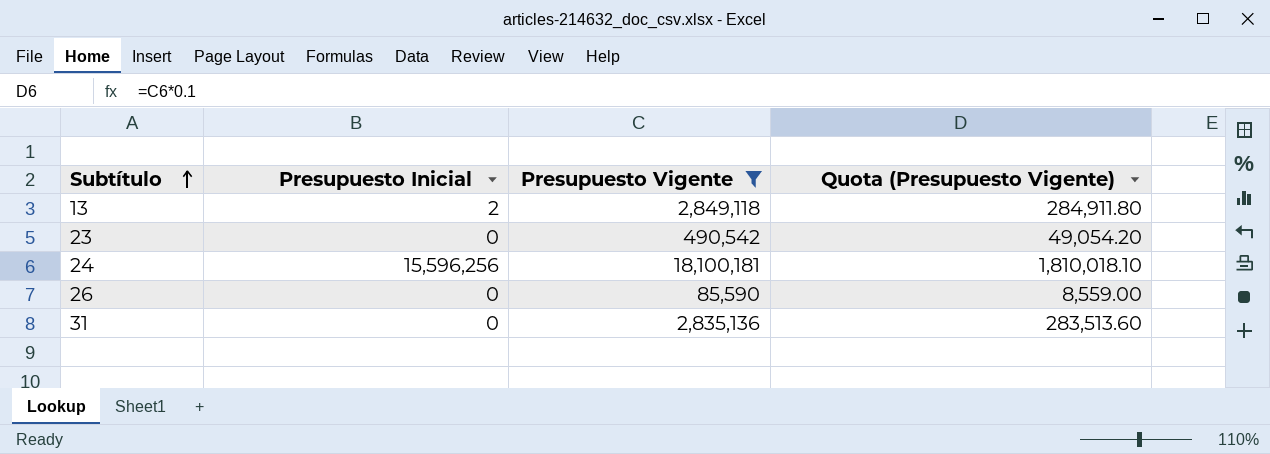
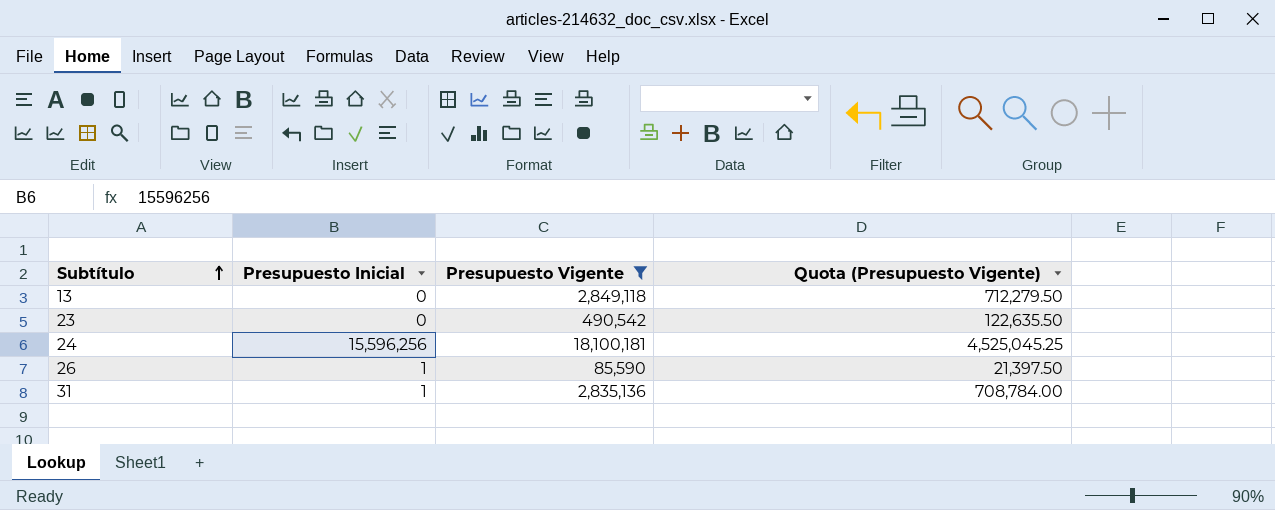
column Quota (Presupuesto Vigente) | formula: [Presupuesto Vigente] * 0.1 -> [Presupuesto Vigente] * 0.25
13 | Presupuesto Inicial: 2 -> 0
26 | Presupuesto Inicial: 0 -> 1
31 | Presupuesto Inicial: 0 -> 1

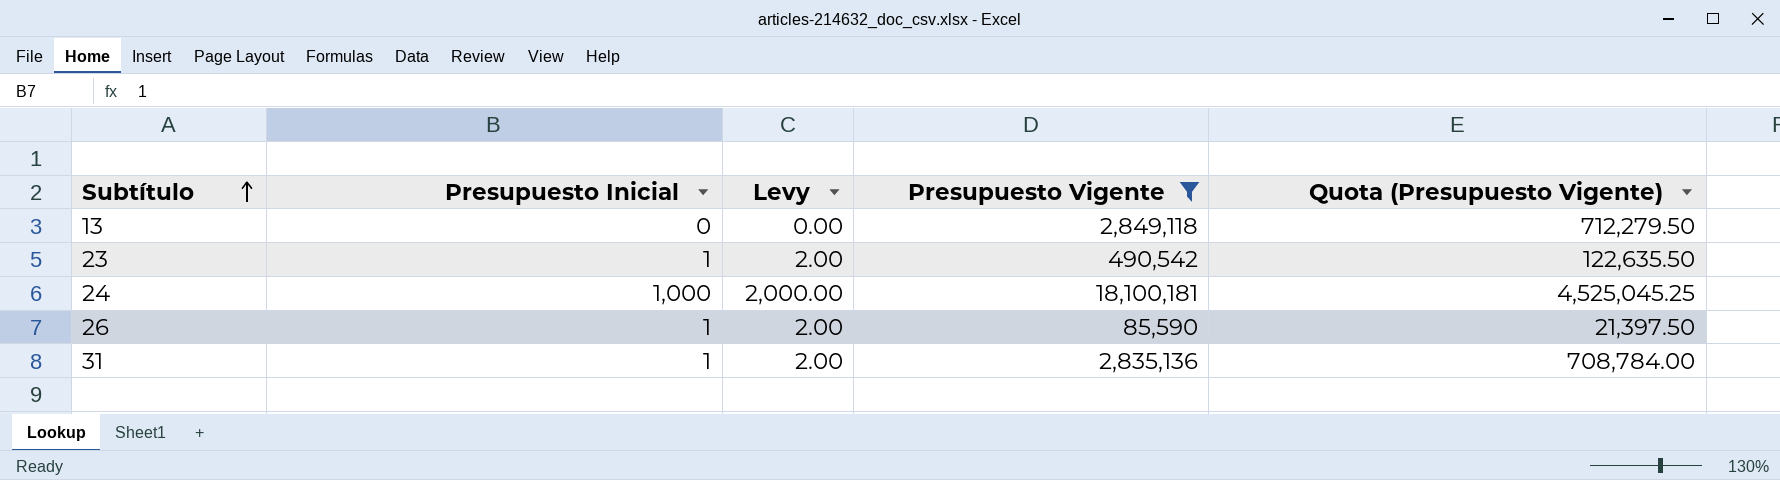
column Levy | formula: none -> [Presupuesto Inicial] * 2
23 | Presupuesto Inicial: 0 -> 1
24 | Presupuesto Inicial: 15,596,256 -> 1,000

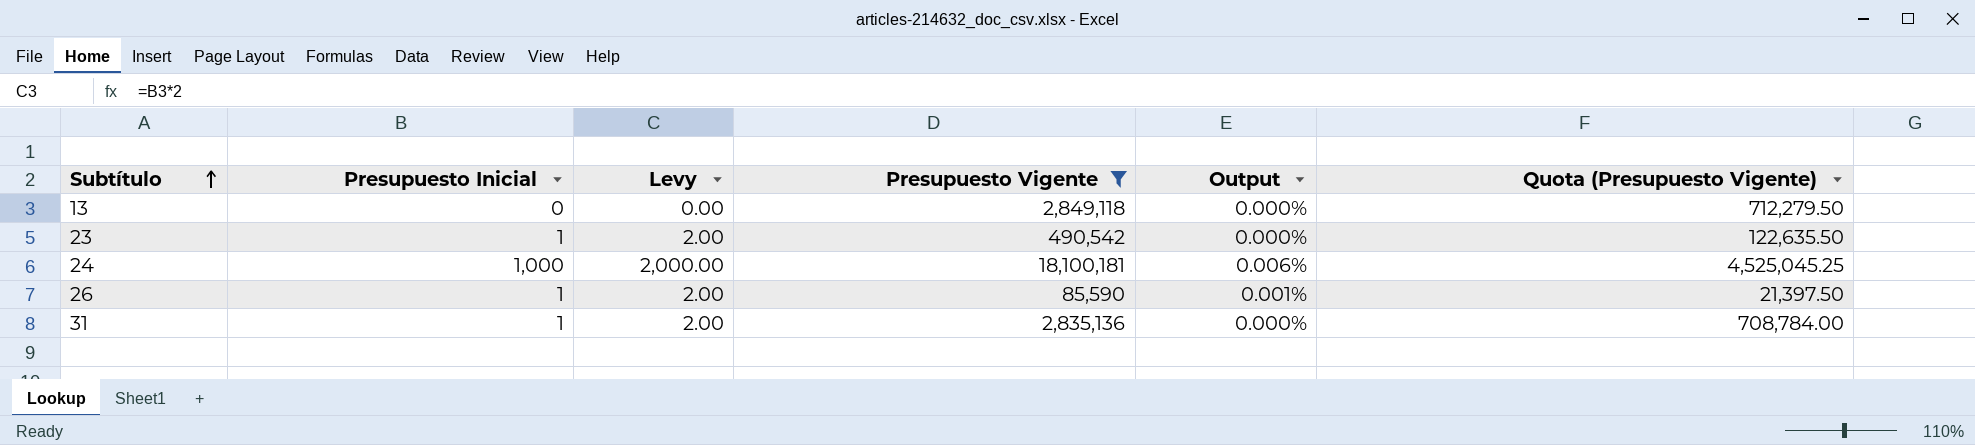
column Output | formula: none -> [Presupuesto Inicial] / [Presupuesto Vigente]

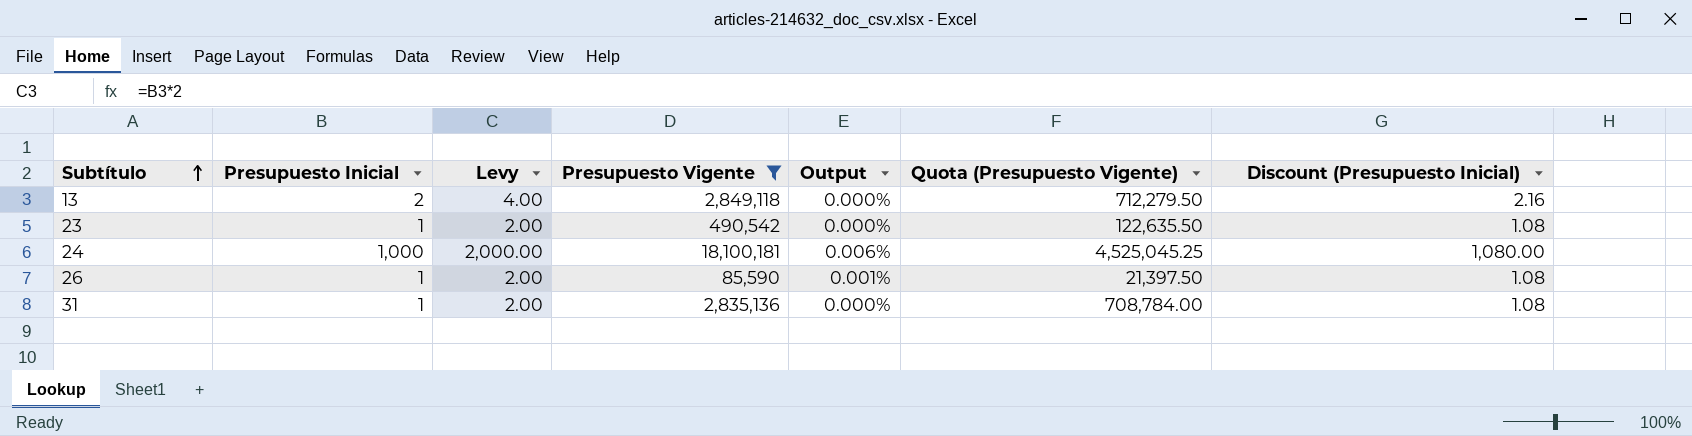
column Discount (Presupuesto Inicial) | formula: none -> [Presupuesto Inicial] * 1.08
13 | Presupuesto Inicial: 0 -> 2
13 | Levy: 0.00 -> 4.00

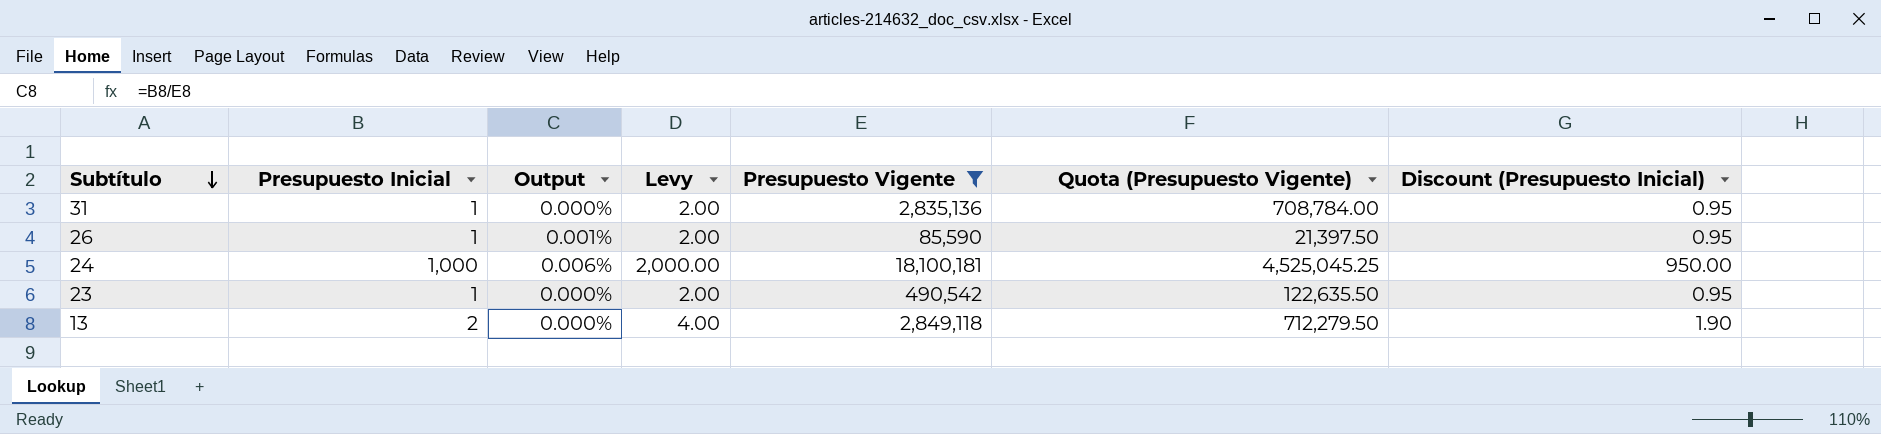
row order: Subtítulo ascending -> Subtítulo descending
column Output | position: 5 -> 3
column Discount (Presupuesto Inicial) | formula: [Presupuesto Inicial] * 1.08 -> [Presupuesto Inicial] * 0.95

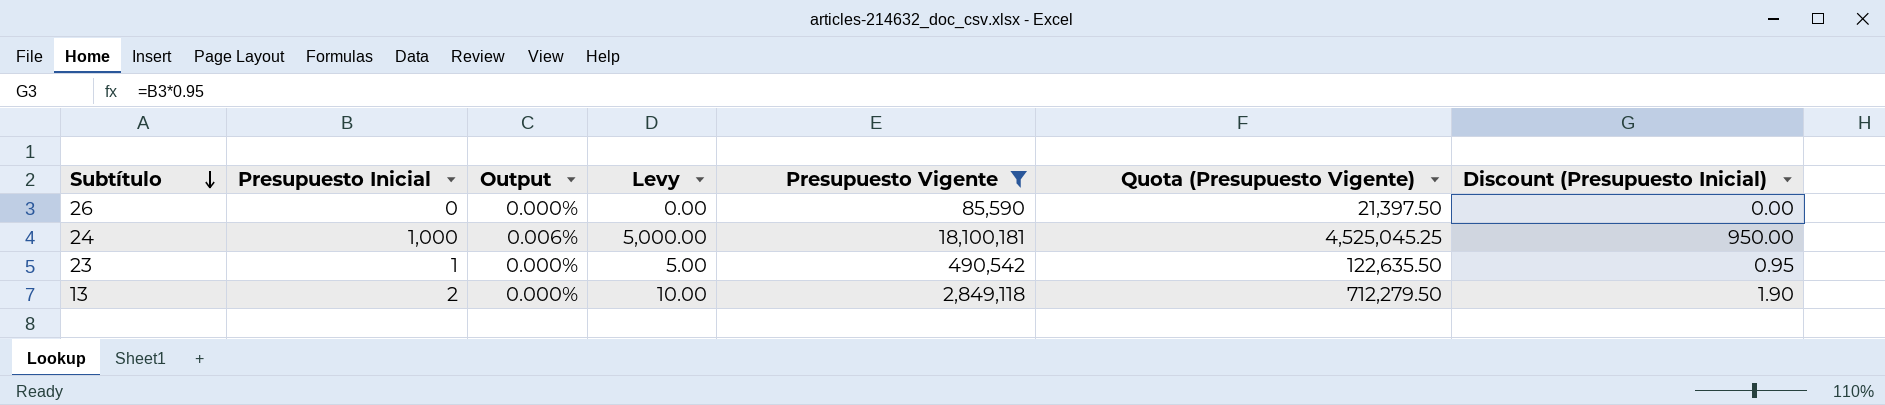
column Levy | formula: [Presupuesto Inicial] * 2 -> [Presupuesto Inicial] * 5
row 31: 1 | 0.000% | 2.00 | 2,835,136 | 708,784.00 | 0.95 -> none
26 | Presupuesto Inicial: 1 -> 0
26 | Output: 0.001% -> 0.000%
26 | Discount (Presupuesto Inicial): 0.95 -> 0.00

